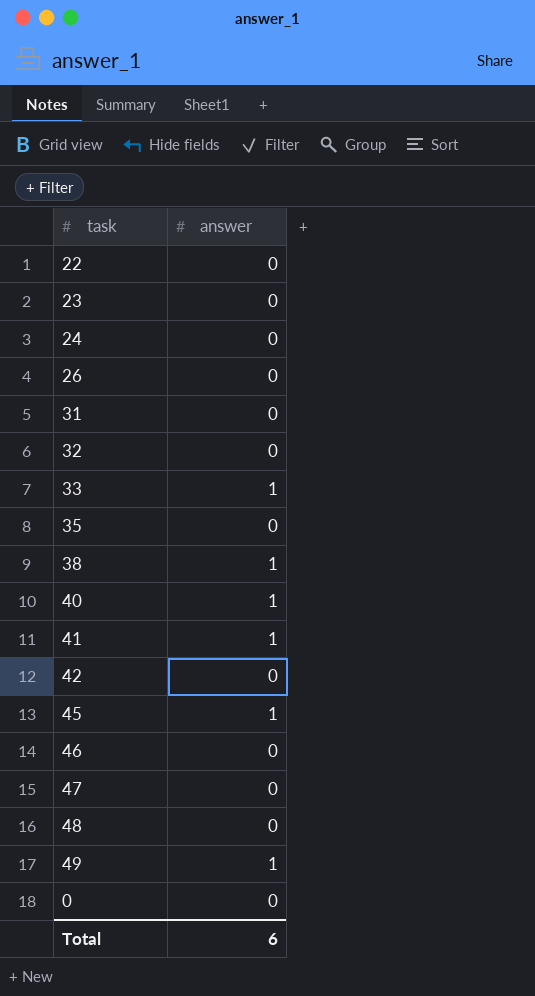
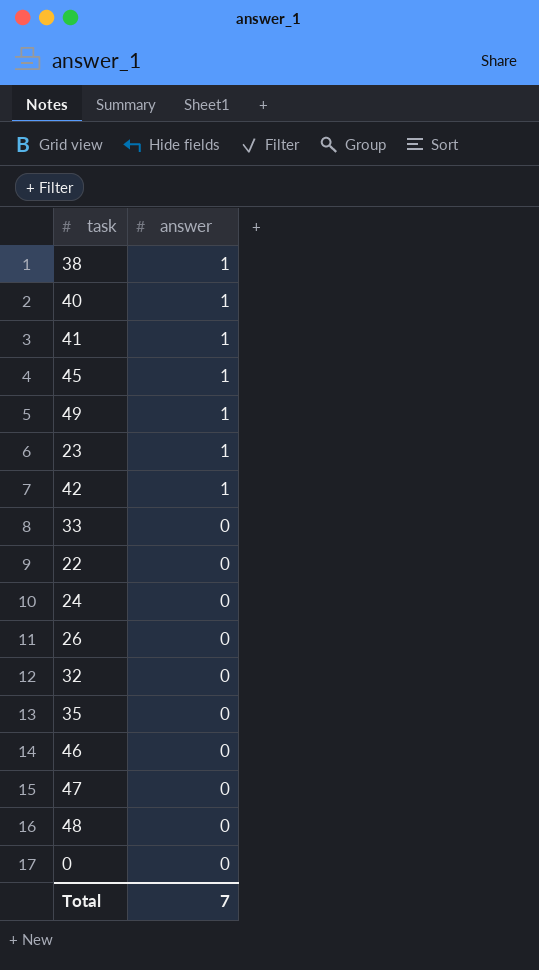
row order: none -> answer descending
row 31: 0 -> none
23 | answer: 0 -> 1
42 | answer: 0 -> 1
33 | answer: 1 -> 0
Total | answer: 6 -> 7

